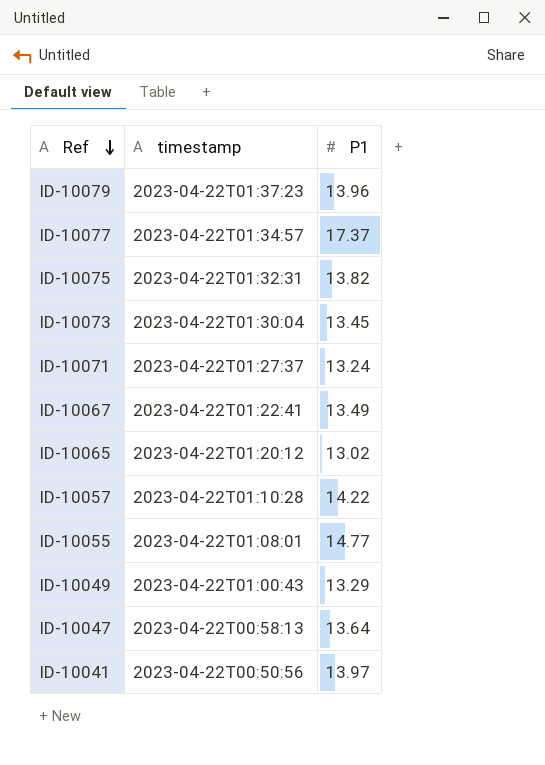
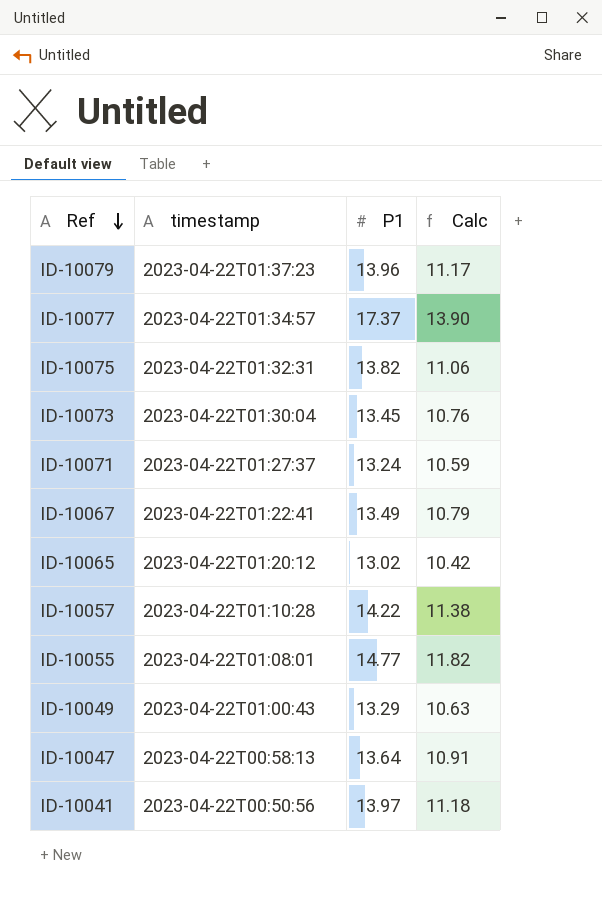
column Calc | formula: none -> [P1] * 0.8

